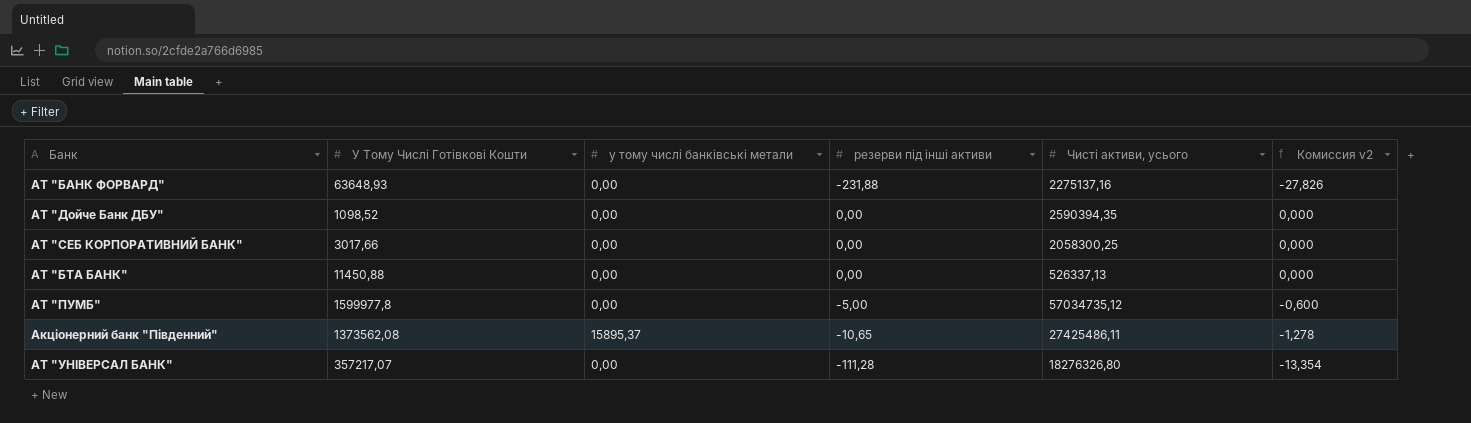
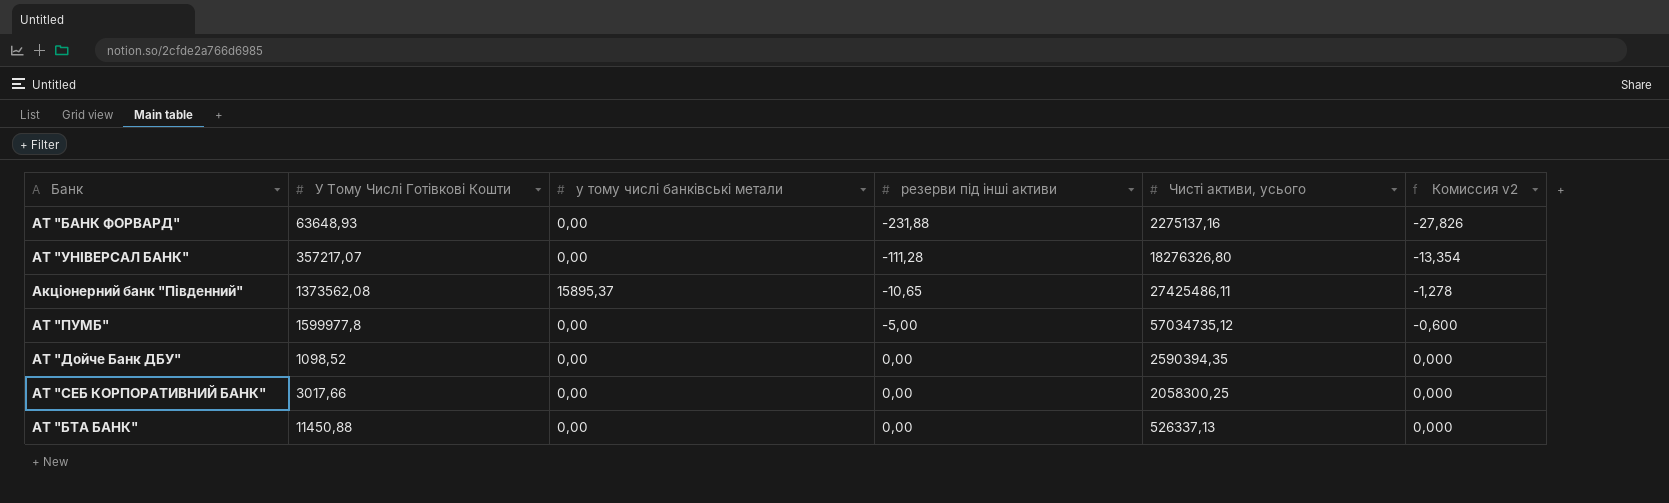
row order: none -> резерви під інші активи ascending

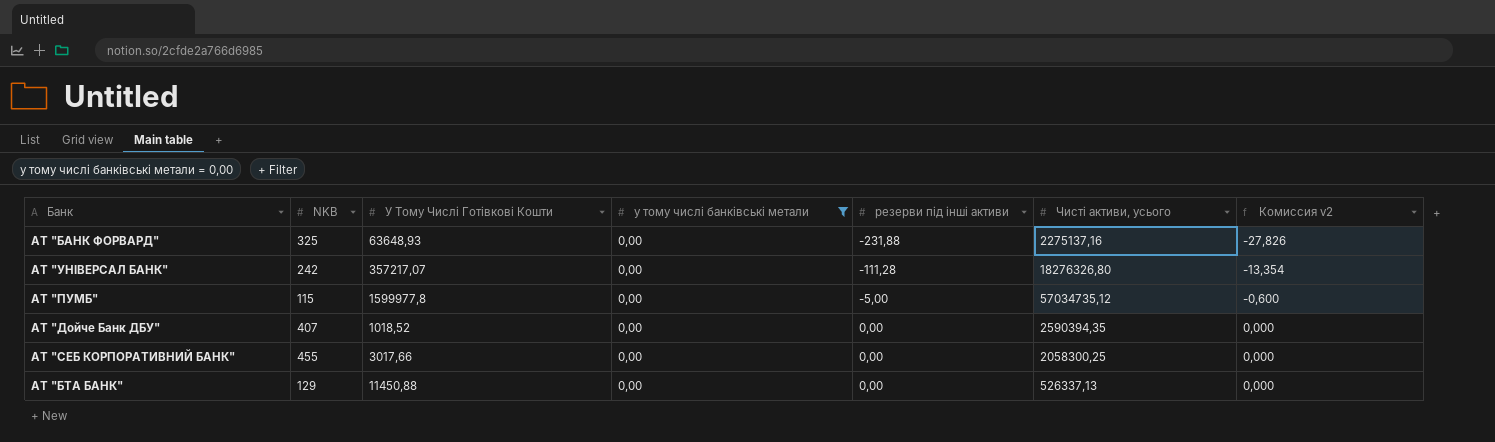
filter: none -> у тому числі банківські метали = 0,00
column NKB | position: none -> 2
АТ "Дойче Банк ДБУ" | У Тому Числі Готівкові Кошти: 1098,52 -> 1018,52

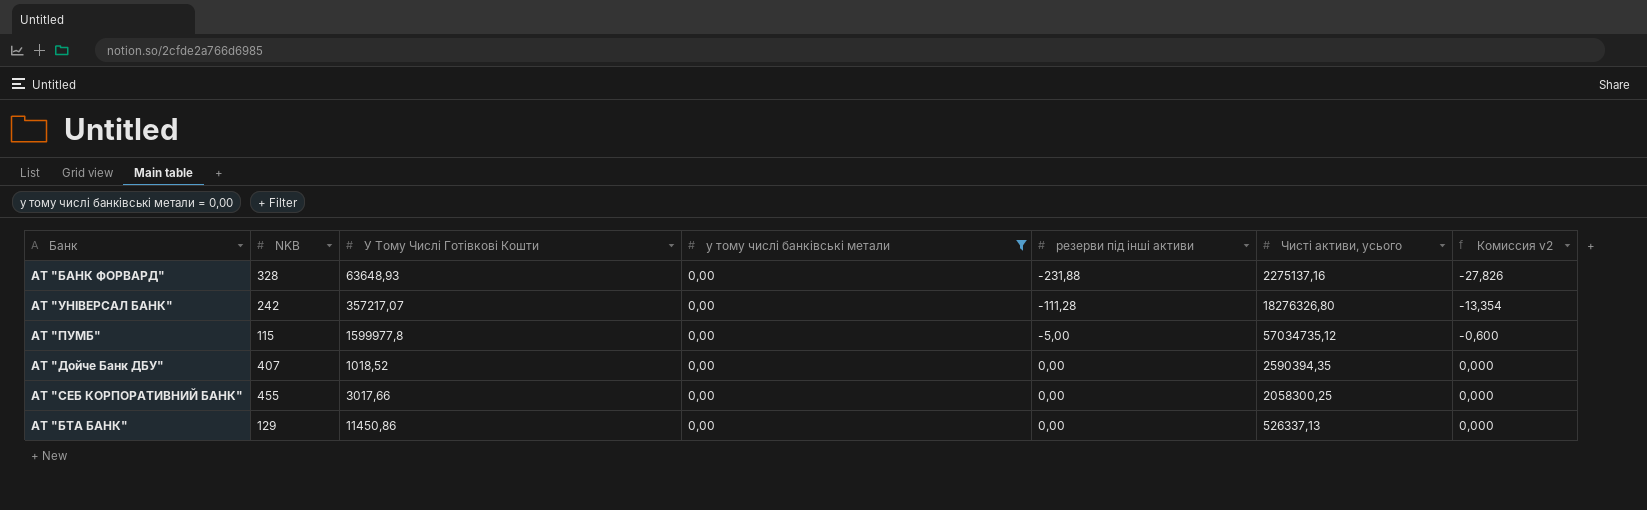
АТ "БАНК ФОРВАРД" | NKB: 325 -> 328
АТ "БТА БАНК" | У Тому Числі Готівкові Кошти: 11450,88 -> 11450,86

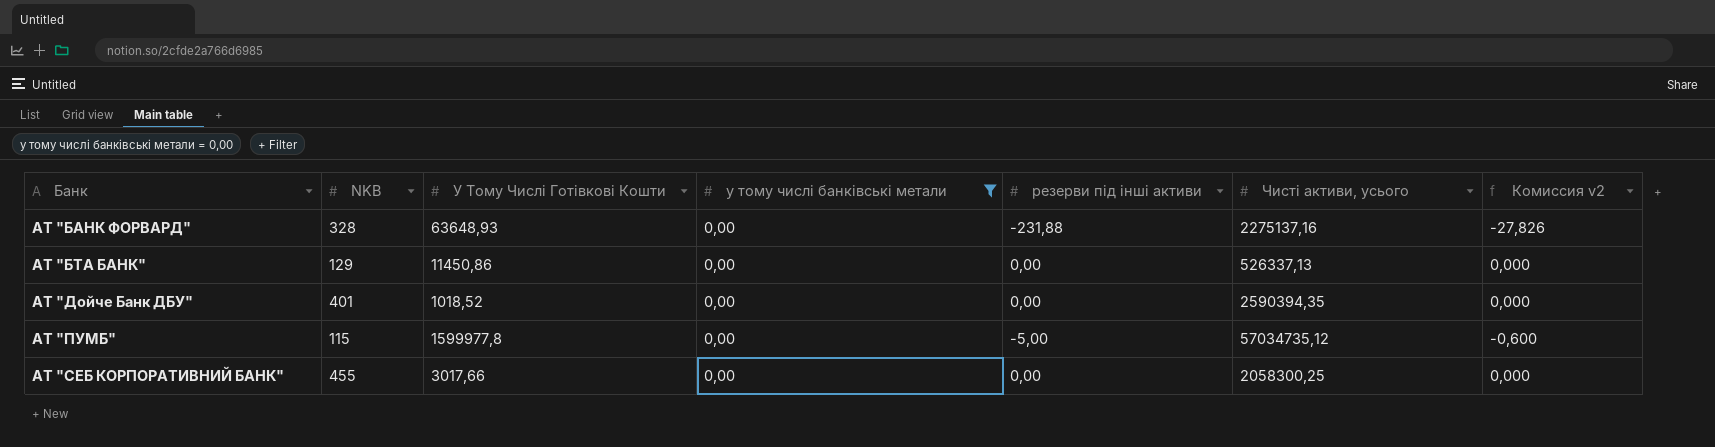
row order: резерви під інші активи ascending -> Банк ascending
row АТ "УНІВЕРСАЛ БАНК": 242 | 357217,07 | 0,00 | -111,28 | 18276326,80 | -13,354 -> none
АТ "Дойче Банк ДБУ" | NKB: 407 -> 401

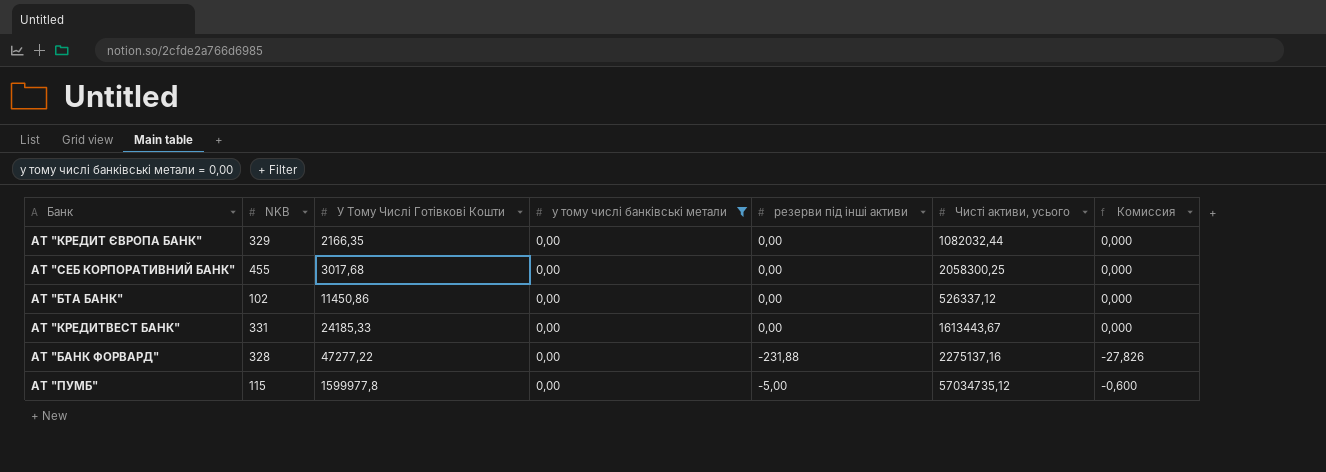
row order: Банк ascending -> У Тому Числі Готівкові Кошти ascending
column name: Комиссия v2 -> Комиссия
row АТ "Дойче Банк ДБУ": 401 | 1018,52 | 0,00 | 0,00 | 2590394,35 | 0,000 -> none
row АТ "КРЕДИТ ЄВРОПА БАНК": none -> 329 | 2166,35 | 0,00 | 0,00 | 1082032,44 | 0,000
АТ "СЕБ КОРПОРАТИВНИЙ БАНК" | У Тому Числі Готівкові Кошти: 3017,66 -> 3017,68
АТ "БТА БАНК" | NKB: 129 -> 102
АТ "БТА БАНК" | Чисті активи, усього: 526337,13 -> 526337,12
row АТ "КРЕДИТВЕСТ БАНК": none -> 331 | 24185,33 | 0,00 | 0,00 | 1613443,67 | 0,000
АТ "БАНК ФОРВАРД" | У Тому Числі Готівкові Кошти: 63648,93 -> 47277,22

